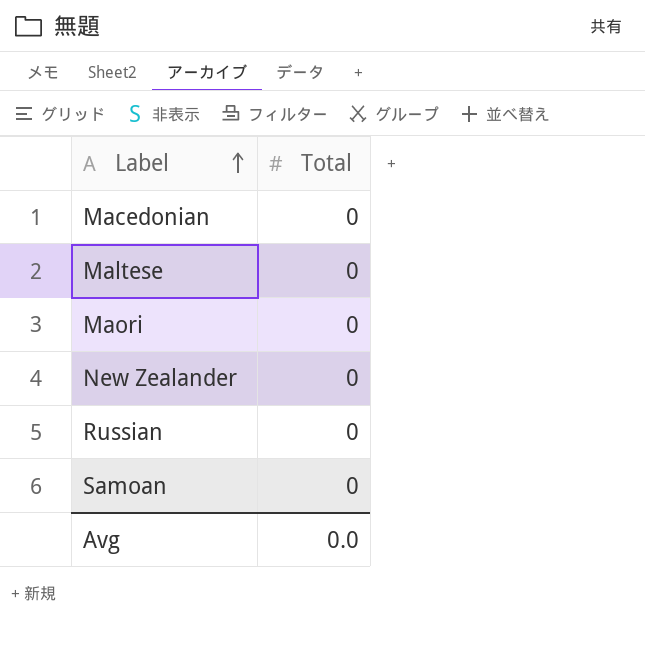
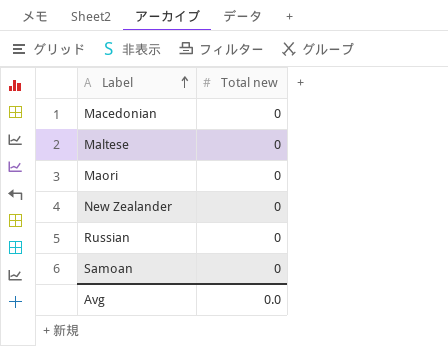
column name: Total -> Total new

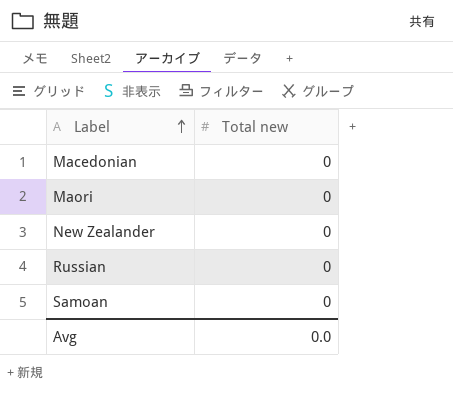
row Maltese: 0 -> none

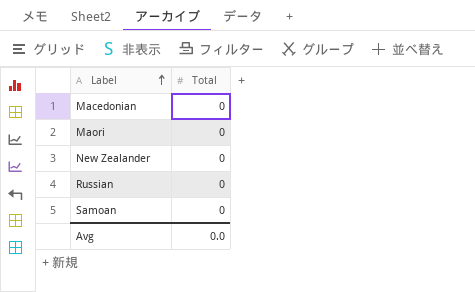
column name: Total new -> Total

